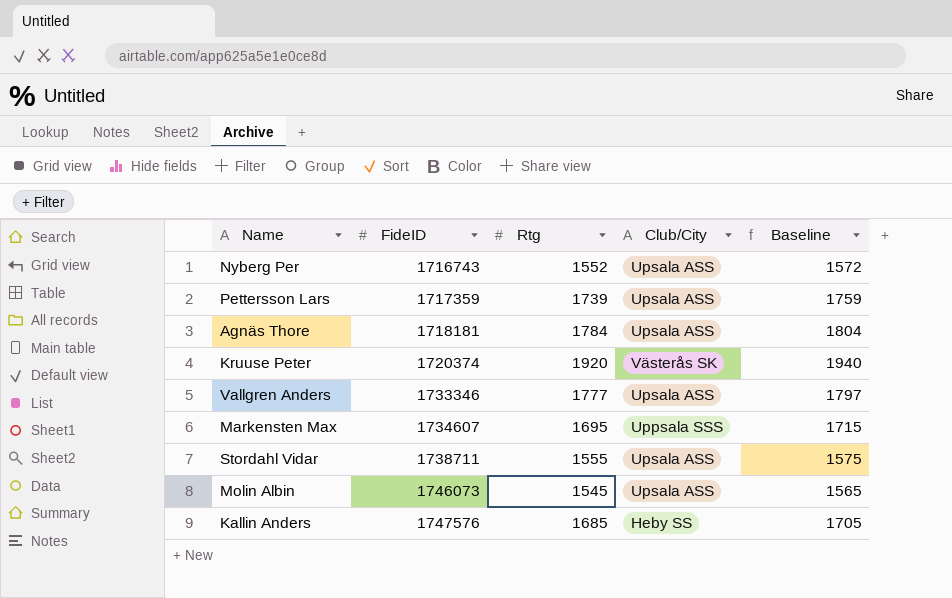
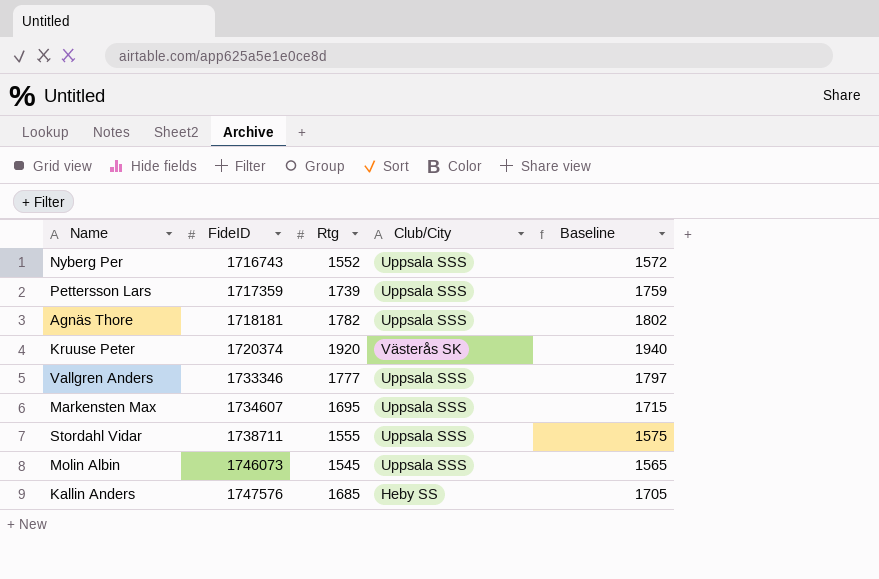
Nyberg Per | Club/City: Upsala ASS -> Uppsala SSS
Pettersson Lars | Club/City: Upsala ASS -> Uppsala SSS
Agnäs Thore | Rtg: 1784 -> 1782
Agnäs Thore | Club/City: Upsala ASS -> Uppsala SSS
Agnäs Thore | Baseline: 1804 -> 1802
Vallgren Anders | Club/City: Upsala ASS -> Uppsala SSS
Stordahl Vidar | Club/City: Upsala ASS -> Uppsala SSS
Molin Albin | Club/City: Upsala ASS -> Uppsala SSS

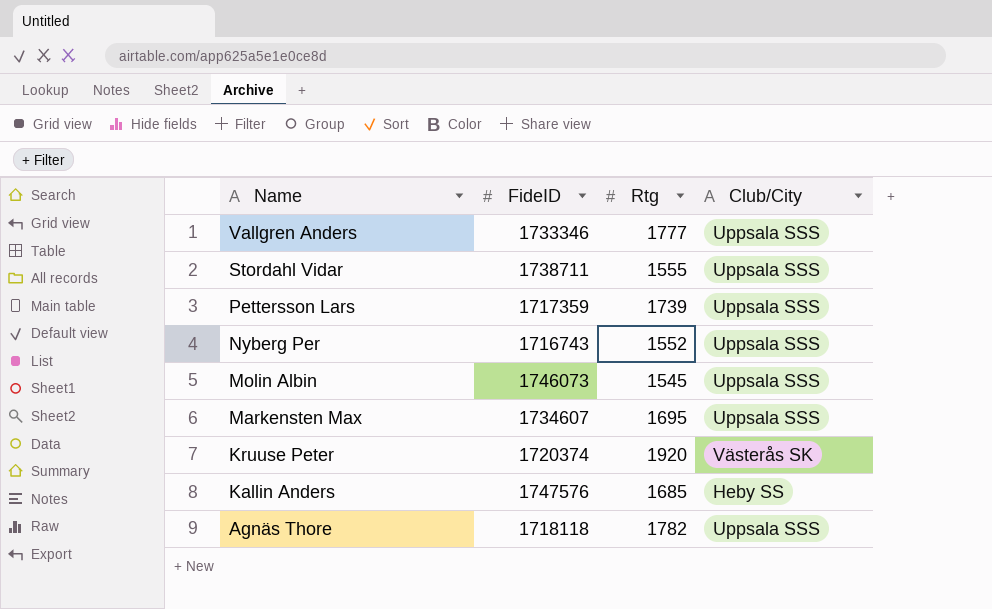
row order: FideID ascending -> Name descending
column Baseline | formula: [Rtg] + 20 -> none
Agnäs Thore | FideID: 1718181 -> 1718118

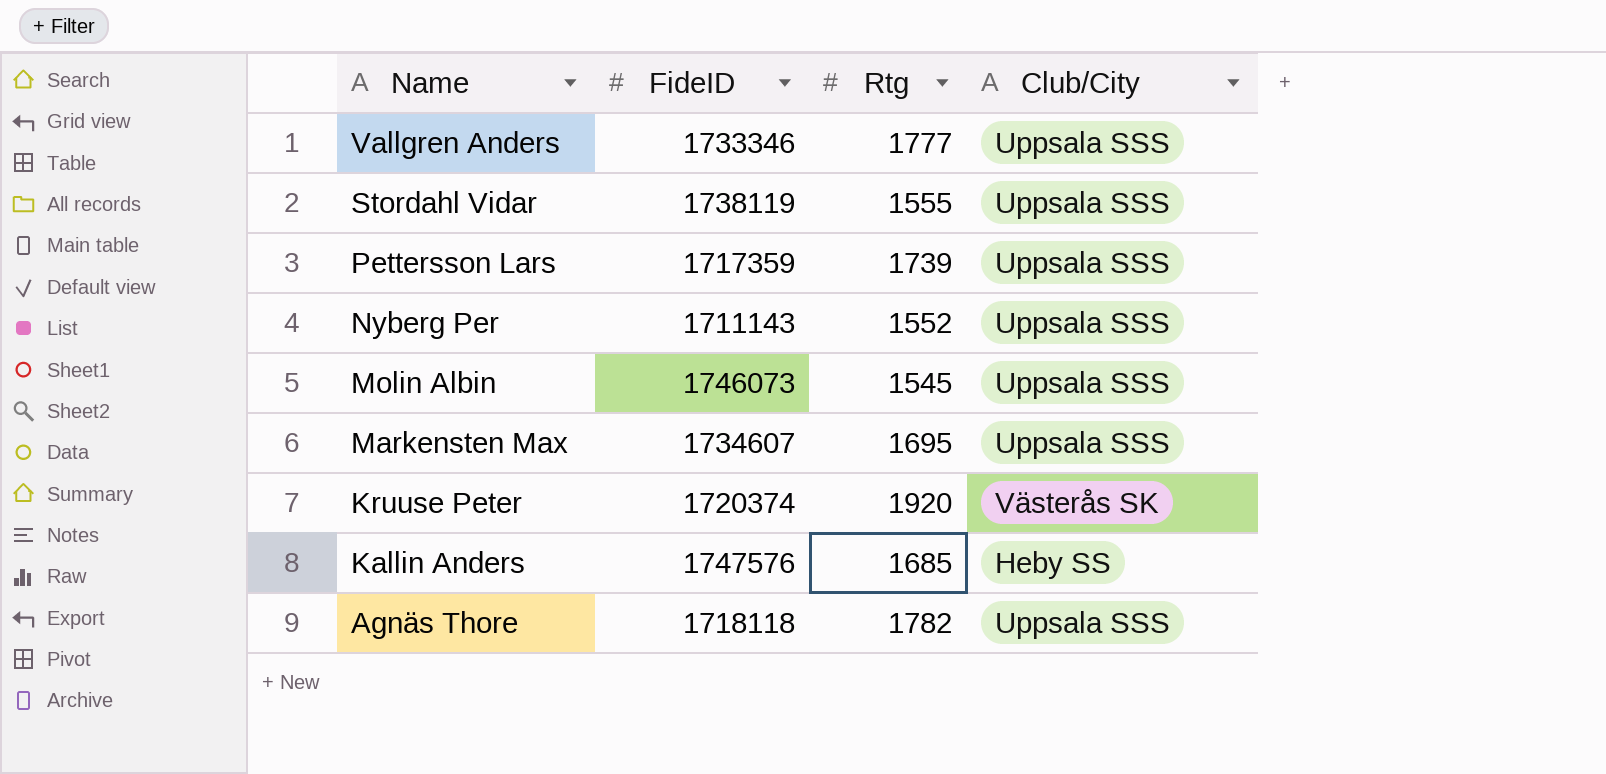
Stordahl Vidar | FideID: 1738711 -> 1738119
Nyberg Per | FideID: 1716743 -> 1711143

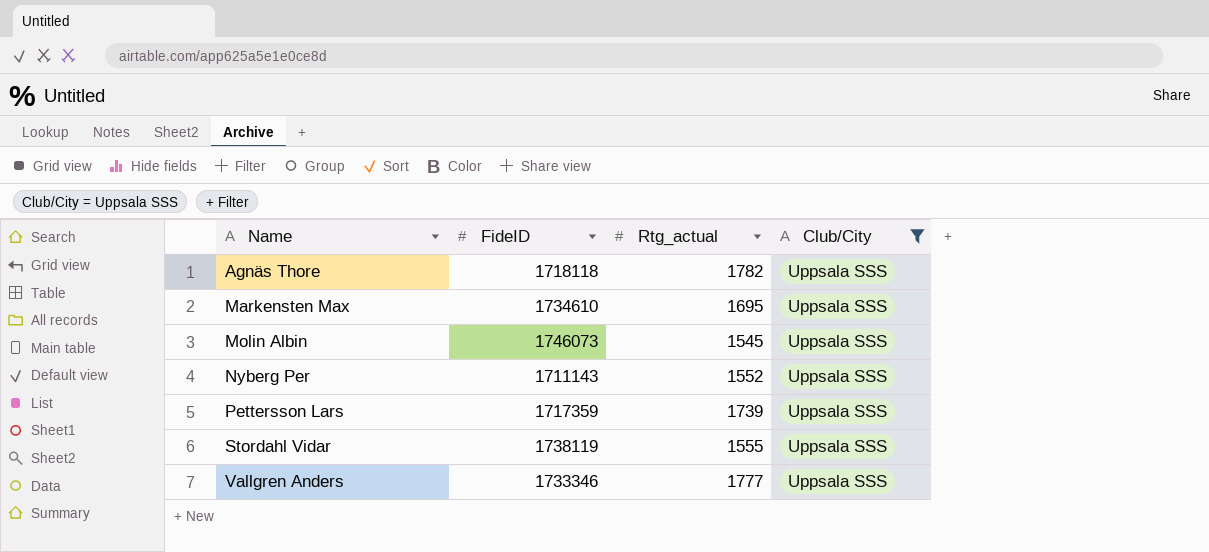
filter: none -> Club/City = Uppsala SSS
row order: Name descending -> Name ascending
column name: Rtg -> Rtg_actual
Markensten Max | FideID: 1734607 -> 1734610

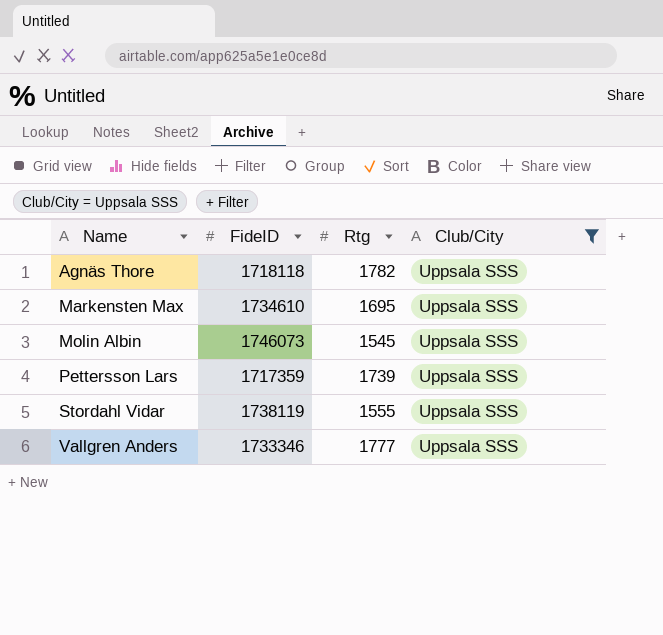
column name: Rtg_actual -> Rtg
row Nyberg Per: 1711143 | 1552 | Uppsala SSS -> none

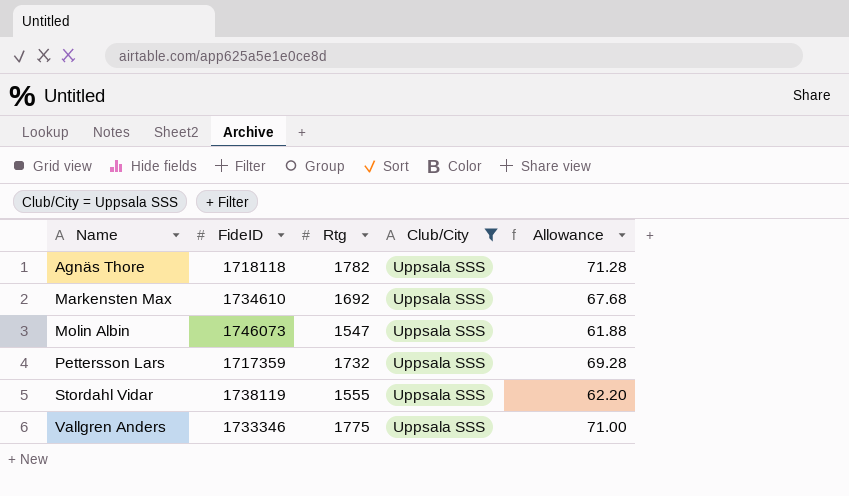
column Allowance | formula: none -> [Rtg] * 0.04
Markensten Max | Rtg: 1695 -> 1692
Molin Albin | Rtg: 1545 -> 1547
Pettersson Lars | Rtg: 1739 -> 1732
Vallgren Anders | Rtg: 1777 -> 1775

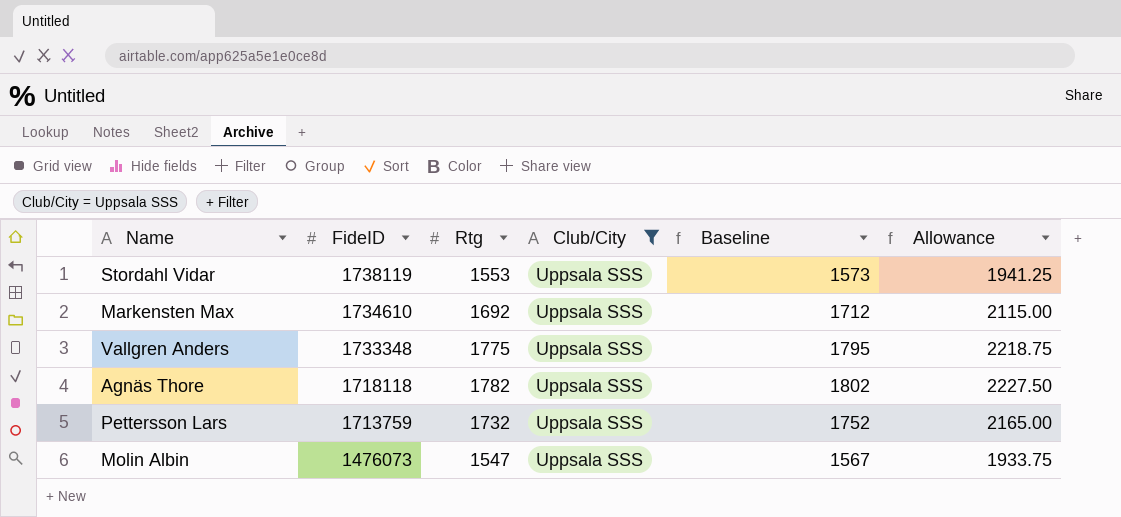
row order: Name ascending -> FideID descending
column Baseline | formula: none -> [Rtg] + 20
column Allowance | formula: [Rtg] * 0.04 -> [Rtg] * 1.25
Stordahl Vidar | Rtg: 1555 -> 1553
Vallgren Anders | FideID: 1733346 -> 1733348
Pettersson Lars | FideID: 1717359 -> 1713759
Molin Albin | FideID: 1746073 -> 1476073

